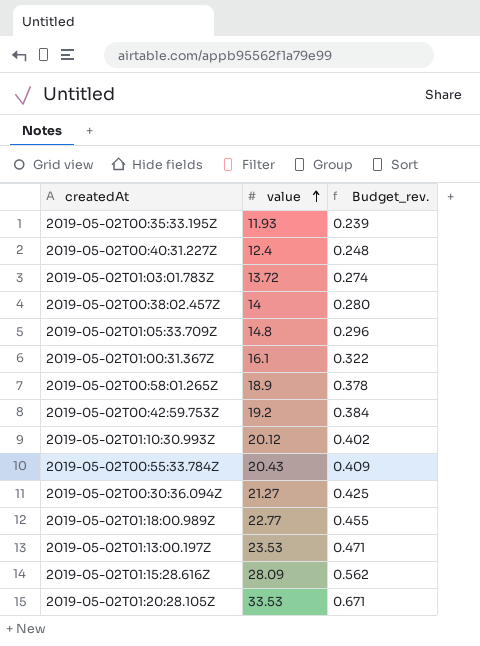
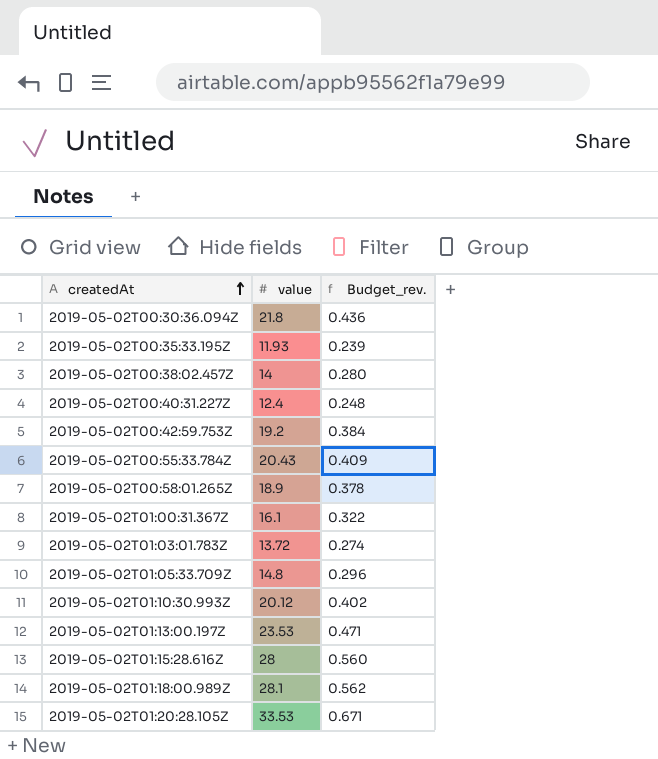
row order: value ascending -> createdAt ascending
2019-05-02T00:30:36.094Z | value: 21.27 -> 21.8
2019-05-02T00:30:36.094Z | Budget_rev.: 0.425 -> 0.436
2019-05-02T01:15:28.616Z | value: 28.09 -> 28
2019-05-02T01:15:28.616Z | Budget_rev.: 0.562 -> 0.560
2019-05-02T01:18:00.989Z | value: 22.77 -> 28.1
2019-05-02T01:18:00.989Z | Budget_rev.: 0.455 -> 0.562

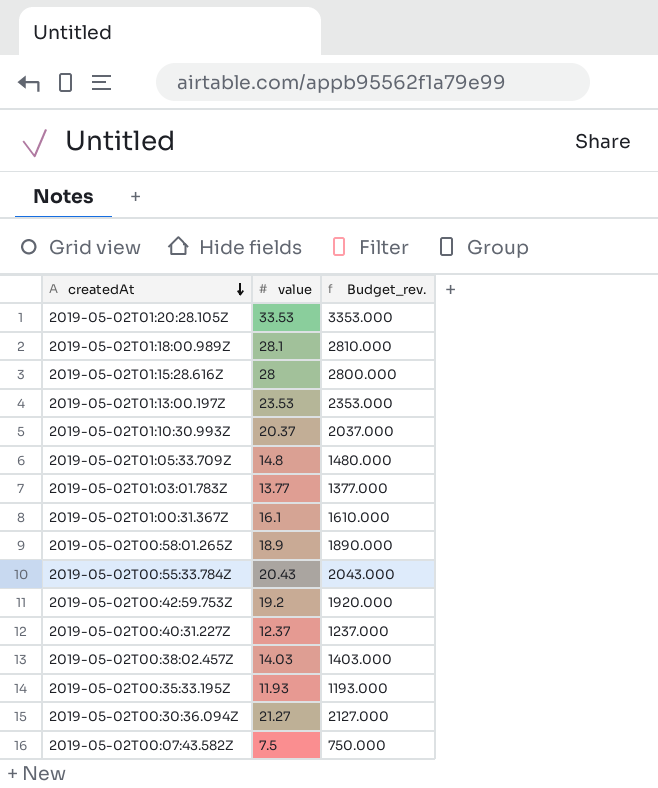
row order: createdAt ascending -> createdAt descending
column Budget_rev. | formula: [value] * 0.02 -> [value] * 100
2019-05-02T01:10:30.993Z | value: 20.12 -> 20.37
2019-05-02T01:03:01.783Z | value: 13.72 -> 13.77
2019-05-02T00:40:31.227Z | value: 12.4 -> 12.37
2019-05-02T00:38:02.457Z | value: 14 -> 14.03
2019-05-02T00:30:36.094Z | value: 21.8 -> 21.27
row 2019-05-02T00:07:43.582Z: none -> 7.5 | 750.000

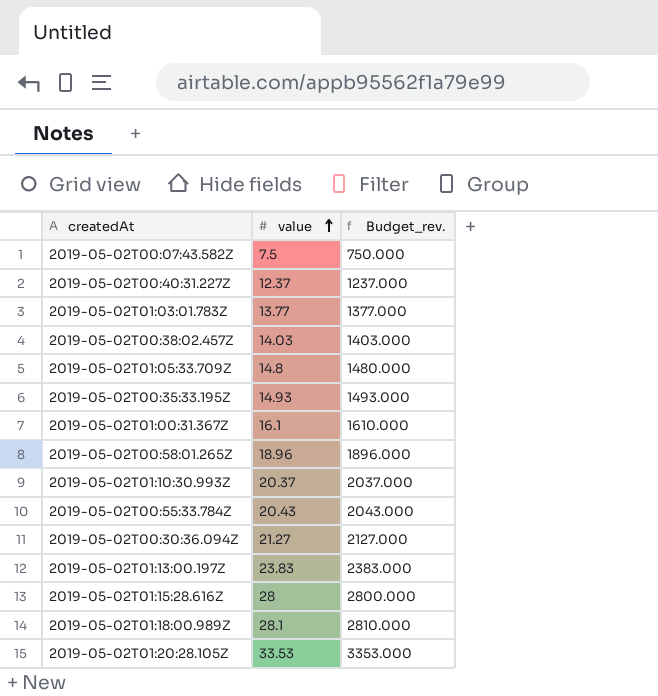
row order: createdAt descending -> value ascending
row 2019-05-02T00:42:59.753Z: 19.2 | 1920.000 -> none
2019-05-02T00:35:33.195Z | value: 11.93 -> 14.93
2019-05-02T00:35:33.195Z | Budget_rev.: 1193.000 -> 1493.000
2019-05-02T00:58:01.265Z | value: 18.9 -> 18.96
2019-05-02T00:58:01.265Z | Budget_rev.: 1890.000 -> 1896.000
2019-05-02T01:13:00.197Z | value: 23.53 -> 23.83
2019-05-02T01:13:00.197Z | Budget_rev.: 2353.000 -> 2383.000

